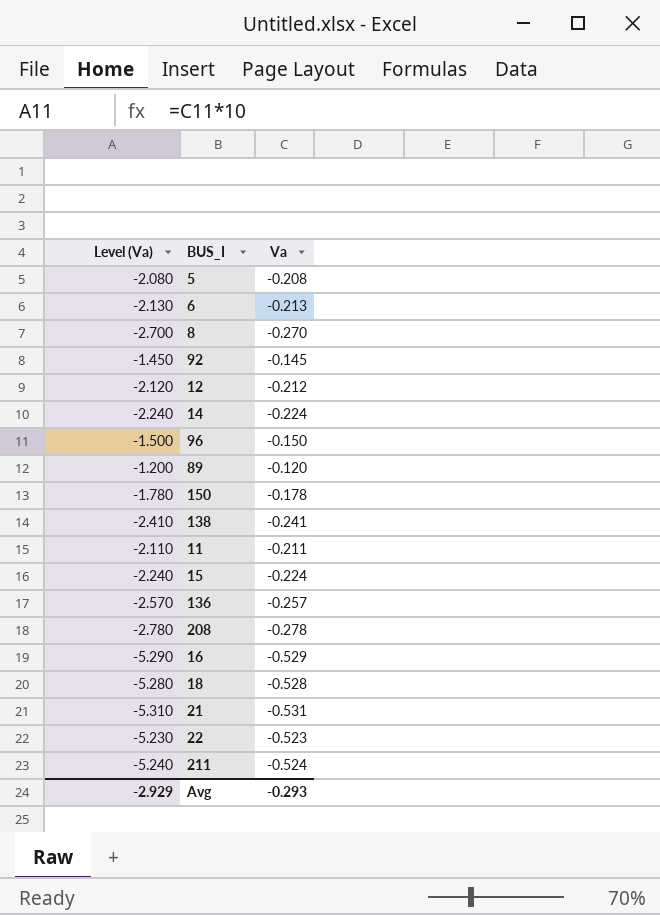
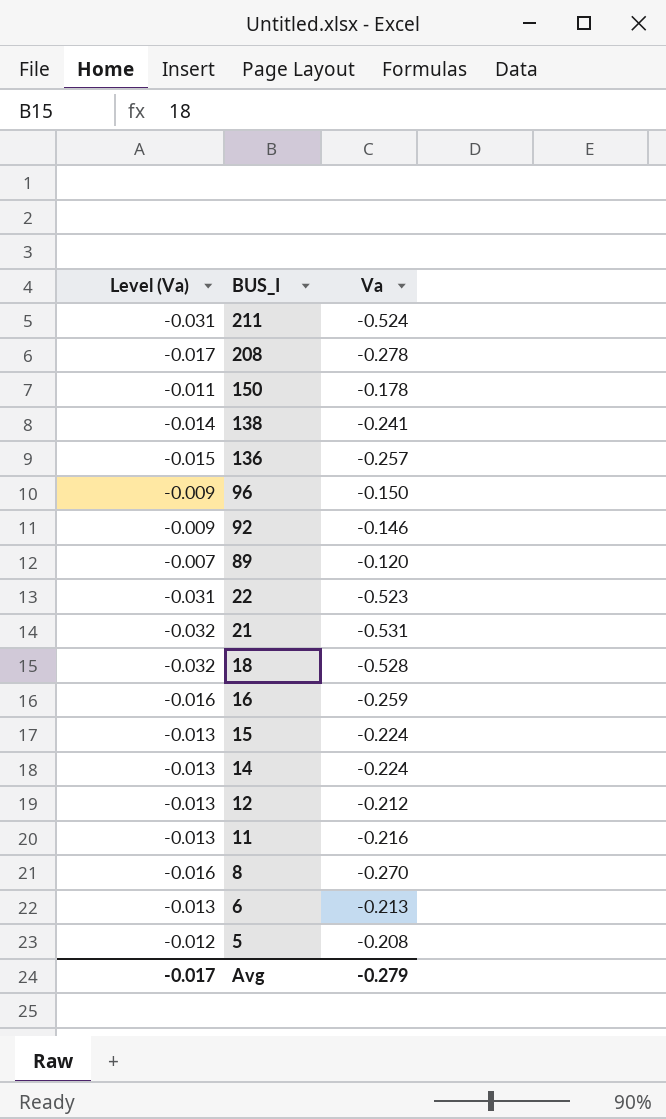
row order: none -> BUS_I descending
column Level (Va) | formula: [Va] * 10 -> [Va] * 0.06
92 | Va: -0.145 -> -0.146
16 | Va: -0.529 -> -0.259
11 | Va: -0.211 -> -0.216
Avg | Level (Va): -2.929 -> -0.017
Avg | Va: -0.293 -> -0.279

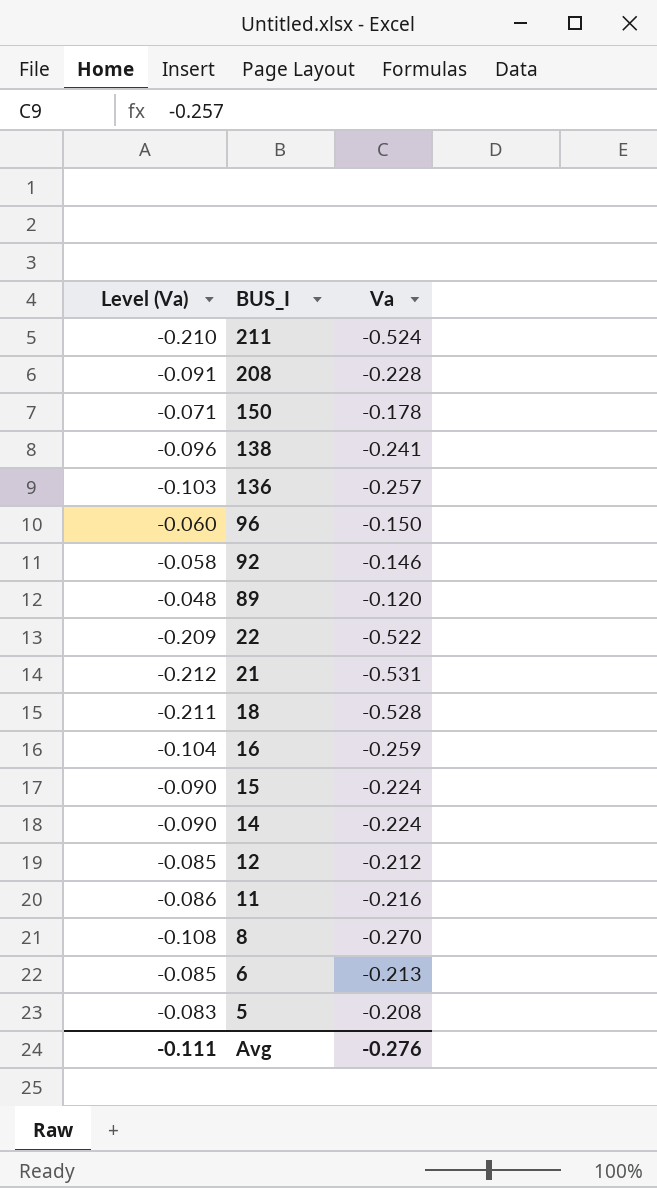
column Level (Va) | formula: [Va] * 0.06 -> [Va] * 0.4
208 | Va: -0.278 -> -0.228
22 | Va: -0.523 -> -0.522
Avg | Level (Va): -0.017 -> -0.111
Avg | Va: -0.279 -> -0.276

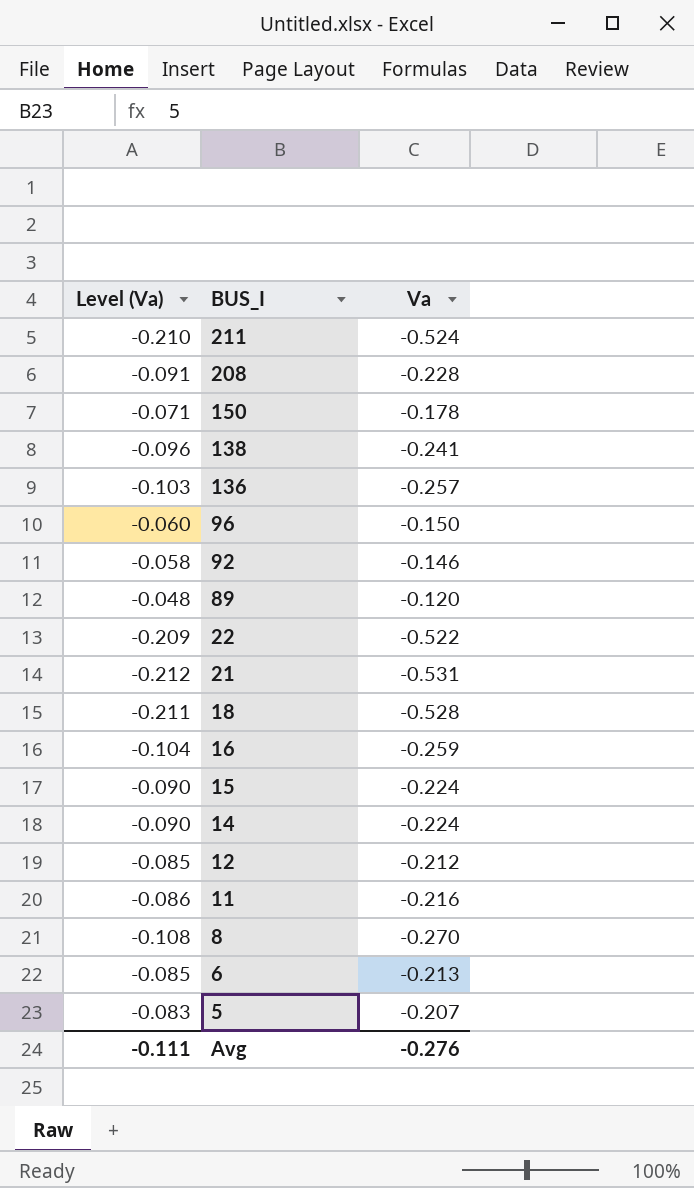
5 | Va: -0.208 -> -0.207

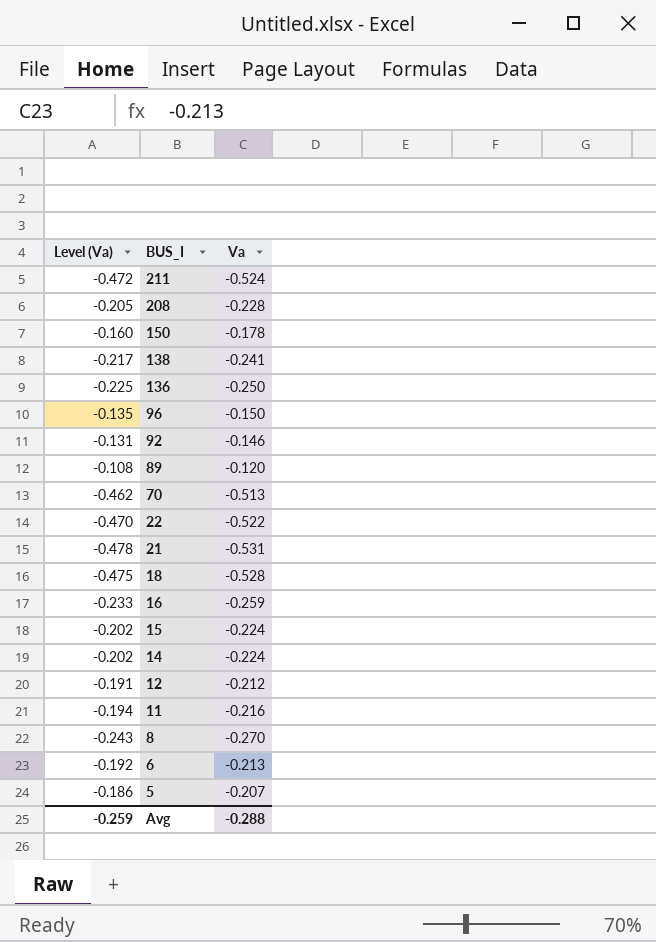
column Level (Va) | formula: [Va] * 0.4 -> [Va] * 0.9
136 | Va: -0.257 -> -0.250
row 70: none -> -0.462 | -0.513
Avg | Level (Va): -0.111 -> -0.259
Avg | Va: -0.276 -> -0.288

